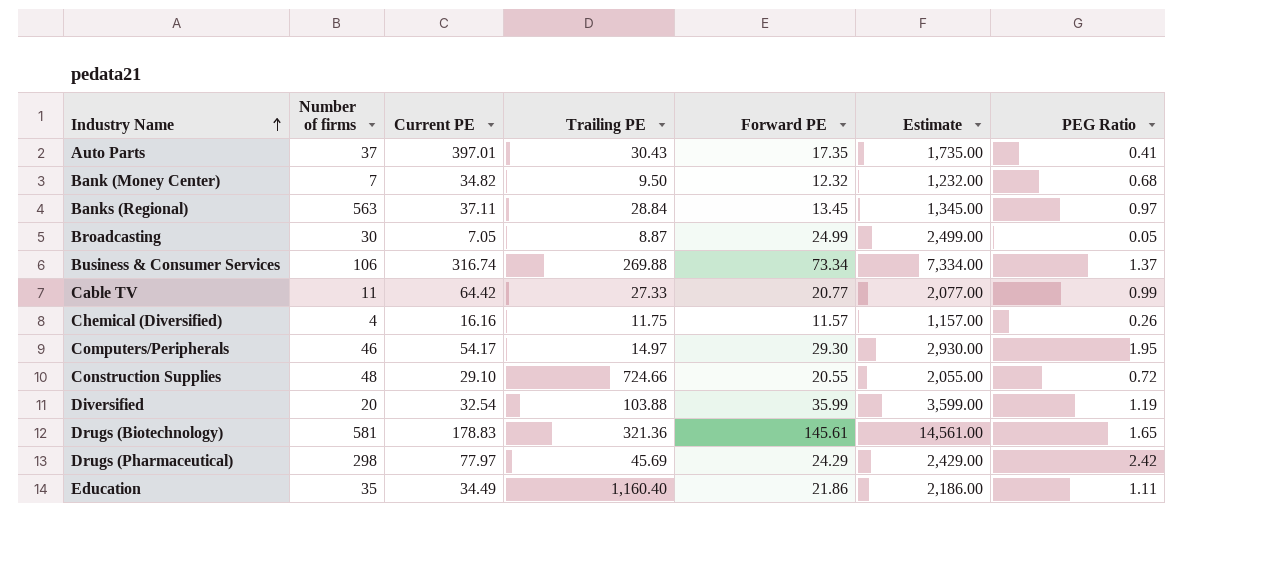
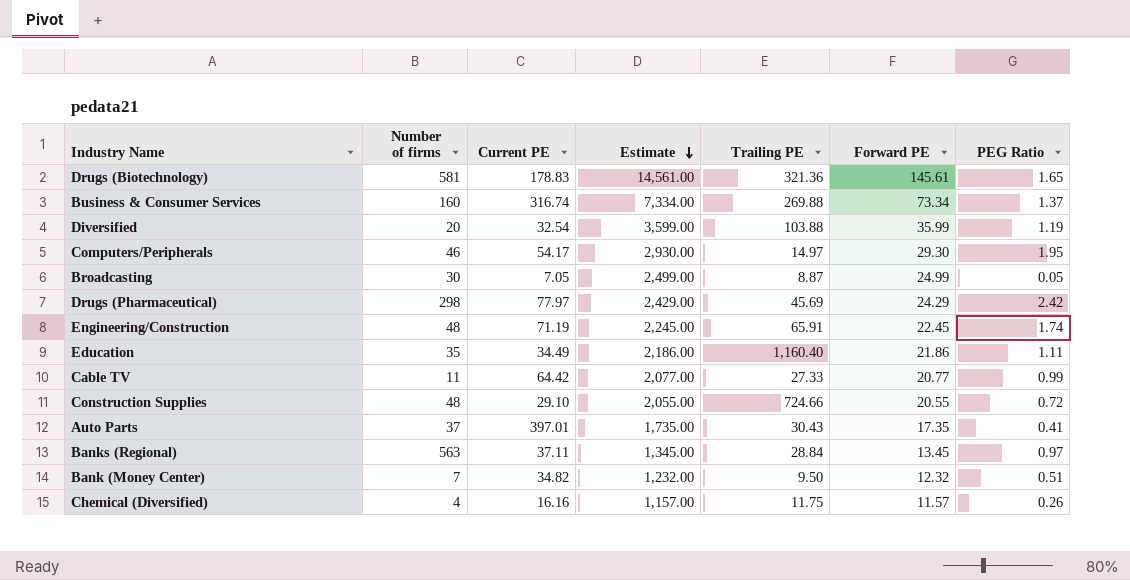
row order: Industry Name ascending -> Estimate descending
column Estimate | position: 6 -> 4
Business & Consumer Services | Number of firms: 106 -> 160
row Engineering/Construction: none -> 48 | 71.19 | 2,245.00 | 65.91 | 22.45 | 1.74
Bank (Money Center) | PEG Ratio: 0.68 -> 0.51

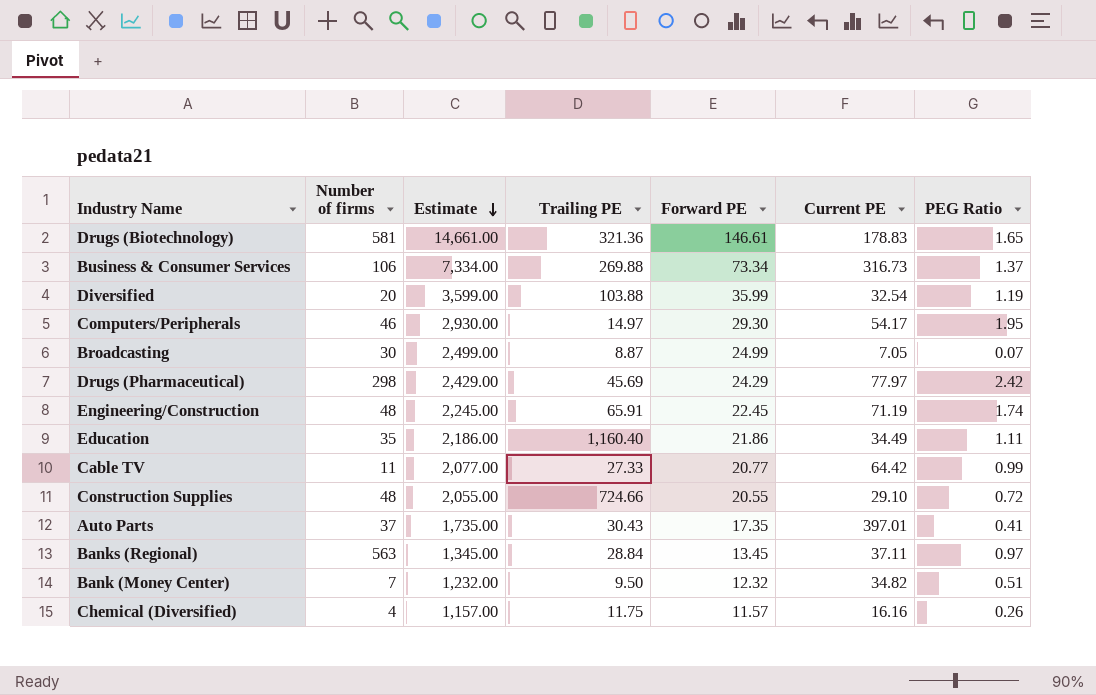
column Current PE | position: 3 -> 6
Drugs (Biotechnology) | Estimate: 14,561.00 -> 14,661.00
Drugs (Biotechnology) | Forward PE: 145.61 -> 146.61
Business & Consumer Services | Number of firms: 160 -> 106
Business & Consumer Services | Current PE: 316.74 -> 316.73
Broadcasting | PEG Ratio: 0.05 -> 0.07

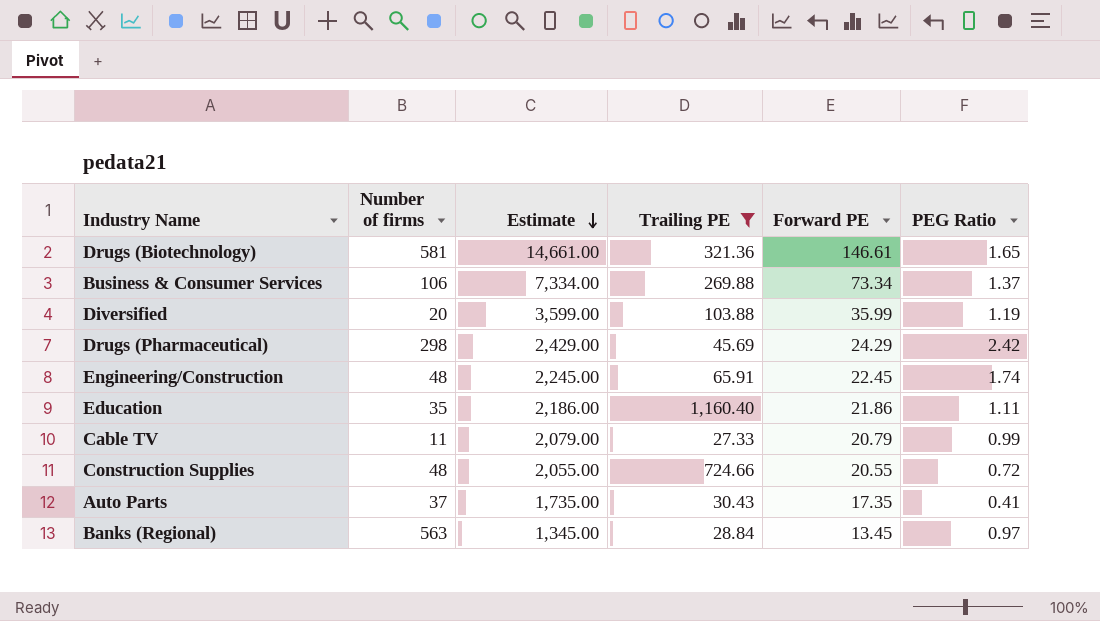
filter: none -> Trailing PE >= 27.33
column Current PE | position: 6 -> none
Cable TV | Estimate: 2,077.00 -> 2,079.00
Cable TV | Forward PE: 20.77 -> 20.79

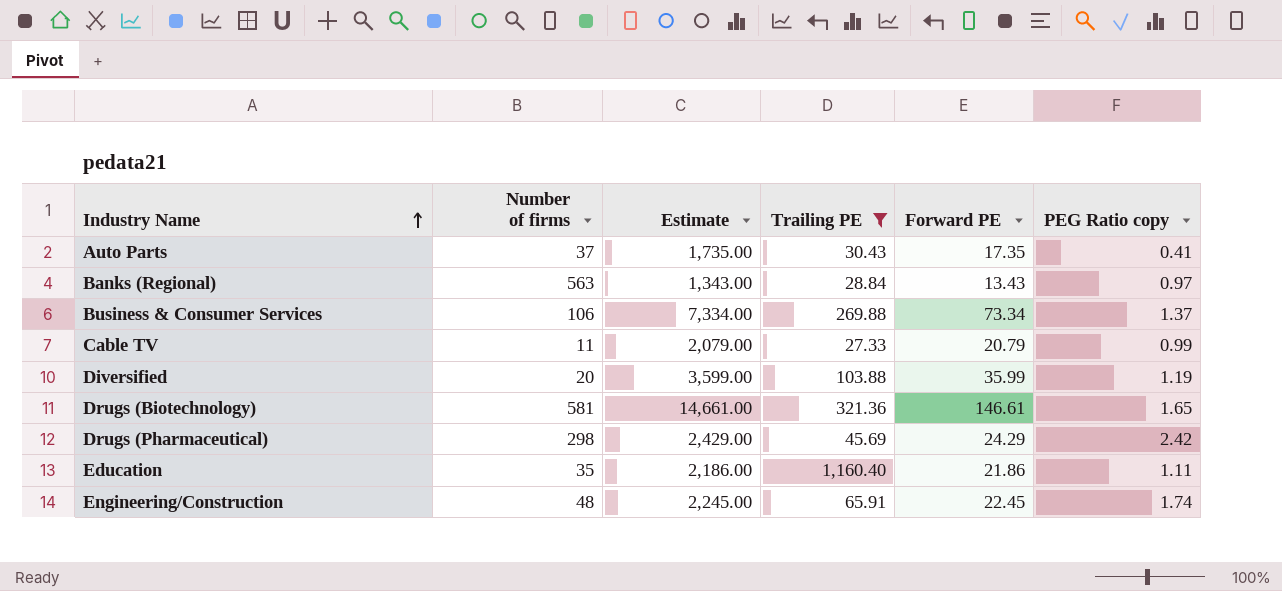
row order: Estimate descending -> Industry Name ascending
column name: PEG Ratio -> PEG Ratio copy
row Construction Supplies: 48 | 2,055.00 | 724.66 | 20.55 | 0.72 -> none
Banks (Regional) | Estimate: 1,345.00 -> 1,343.00
Banks (Regional) | Forward PE: 13.45 -> 13.43

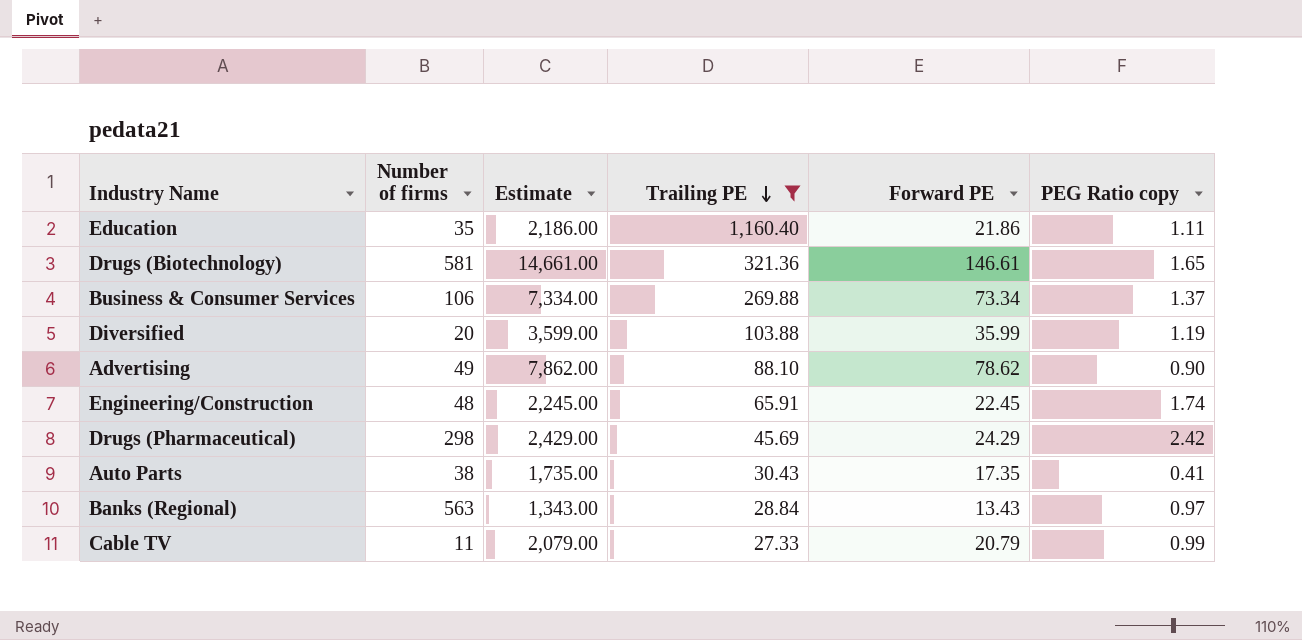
row order: Industry Name ascending -> Trailing PE descending
row Advertising: none -> 49 | 7,862.00 | 88.10 | 78.62 | 0.90
Auto Parts | Number of firms: 37 -> 38

